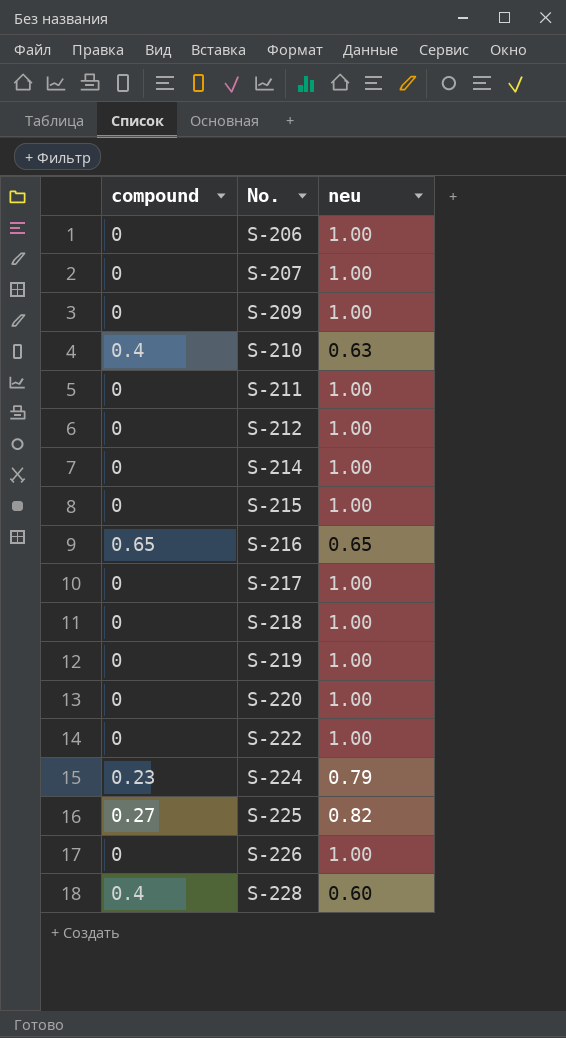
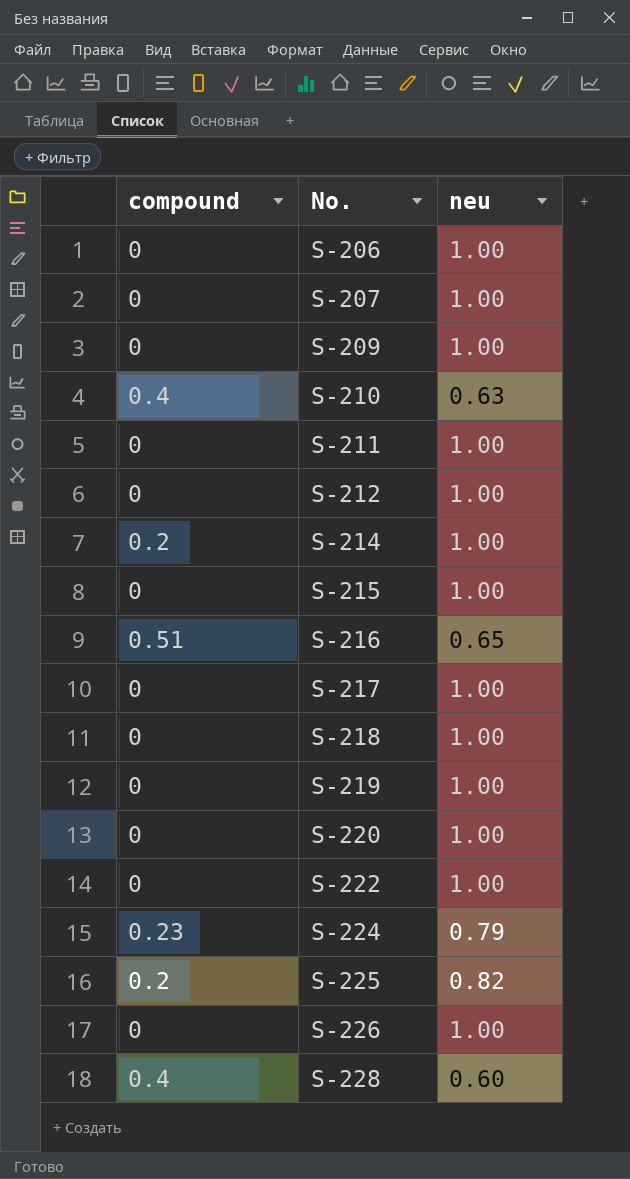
S-214 | compound: 0 -> 0.2
S-216 | compound: 0.65 -> 0.51
S-225 | compound: 0.27 -> 0.2

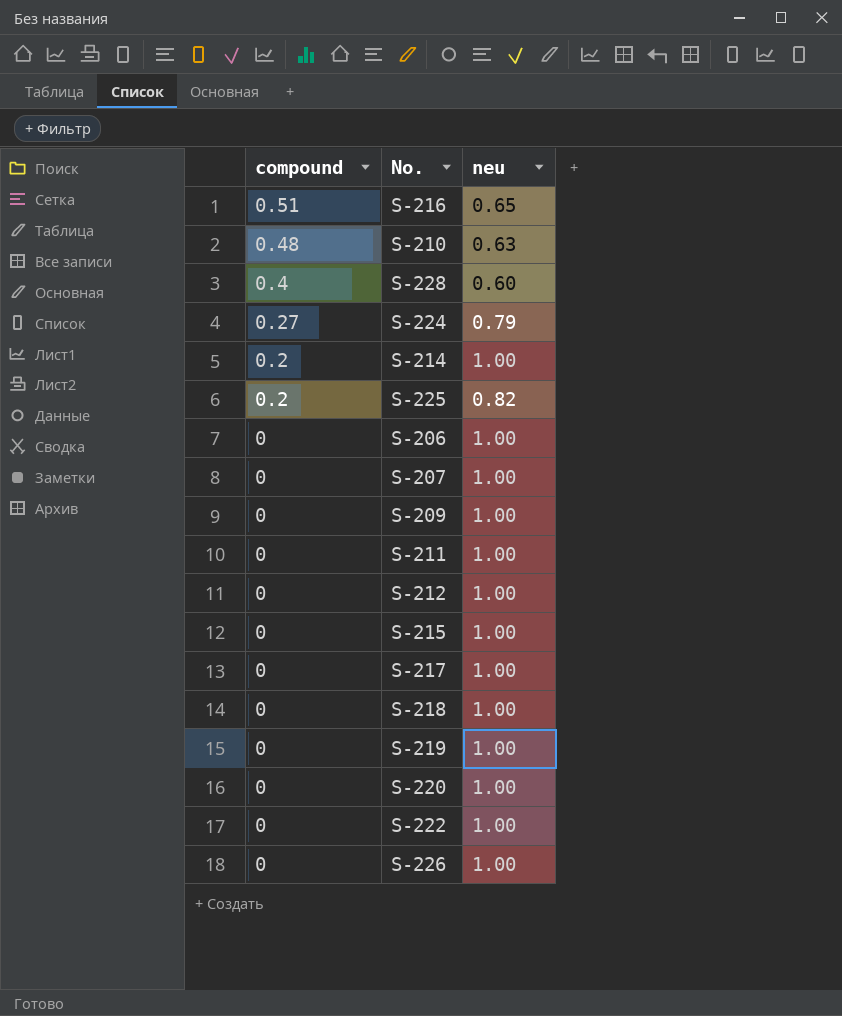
row order: No. ascending -> compound descending
S-210 | compound: 0.4 -> 0.48
S-224 | compound: 0.23 -> 0.27

